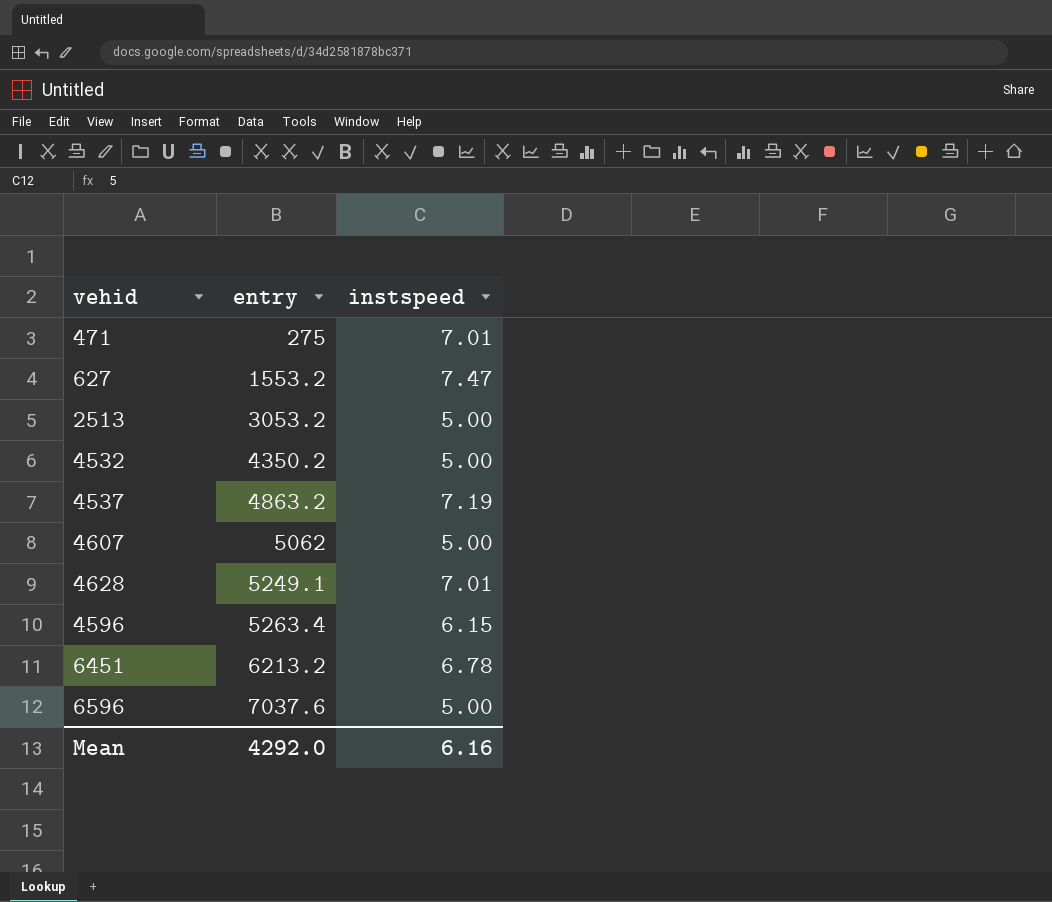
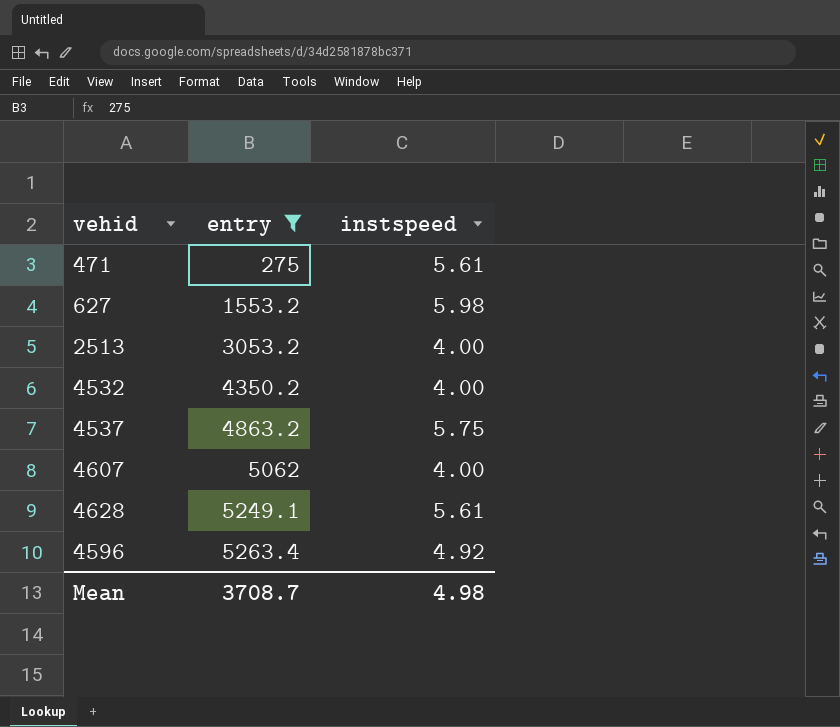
filter: none -> entry <= 5263.4
471 | instspeed: 7.01 -> 5.61
627 | instspeed: 7.47 -> 5.98
2513 | instspeed: 5.00 -> 4.00
4532 | instspeed: 5.00 -> 4.00
4537 | instspeed: 7.19 -> 5.75
4607 | instspeed: 5.00 -> 4.00
4628 | instspeed: 7.01 -> 5.61
4596 | instspeed: 6.15 -> 4.92
Mean | entry: 4292.0 -> 3708.7
Mean | instspeed: 6.16 -> 4.98

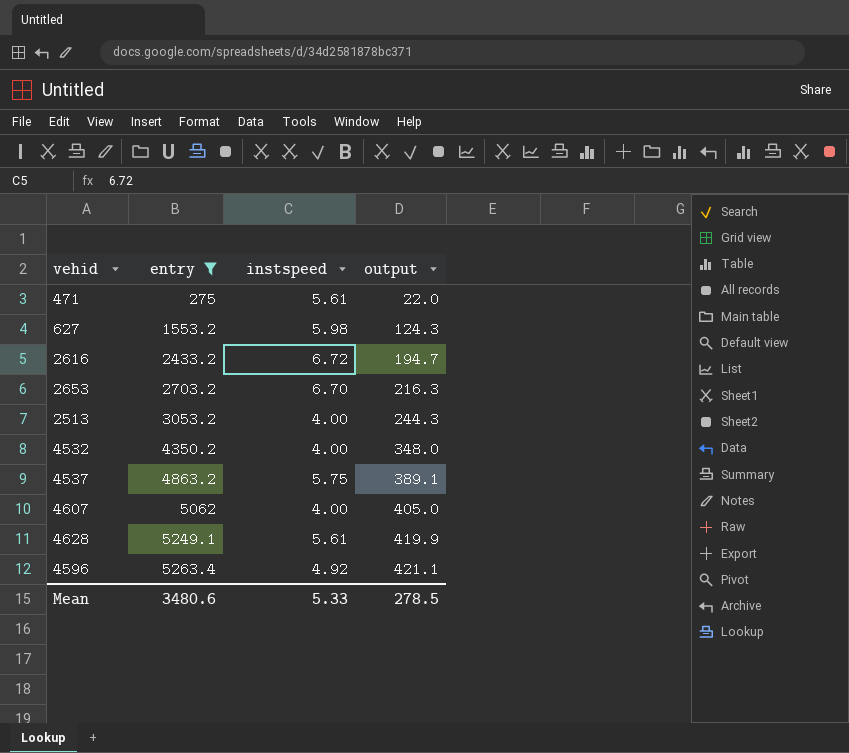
column output | formula: none -> [entry] * 0.08
row 2616: none -> 2433.2 | 6.72 | 194.7
row 2653: none -> 2703.2 | 6.70 | 216.3
Mean | entry: 3708.7 -> 3480.6
Mean | instspeed: 4.98 -> 5.33

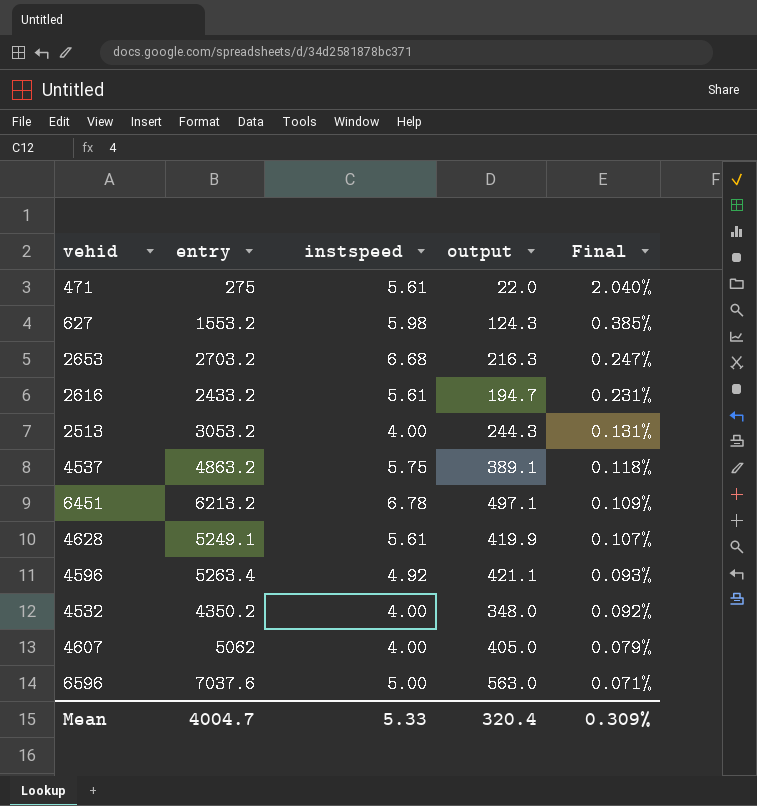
filter: entry <= 5263.4 -> none
row order: entry ascending -> Final descending
column Final | formula: none -> [instspeed] / [entry]
2653 | instspeed: 6.70 -> 6.68
2616 | instspeed: 6.72 -> 5.61
Mean | entry: 3480.6 -> 4004.7
Mean | output: 278.5 -> 320.4

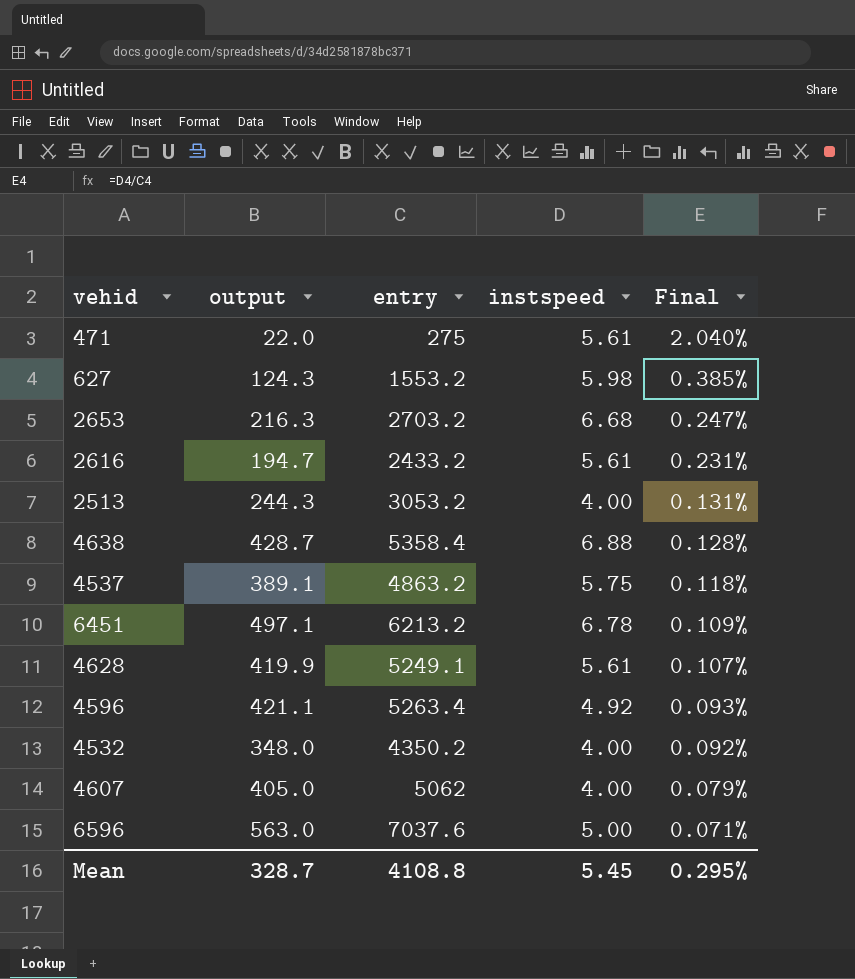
column output | position: 4 -> 2
row 4638: none -> 428.7 | 5358.4 | 6.88 | 0.128%
Mean | output: 320.4 -> 328.7
Mean | entry: 4004.7 -> 4108.8
Mean | instspeed: 5.33 -> 5.45
Mean | Final: 0.309% -> 0.295%

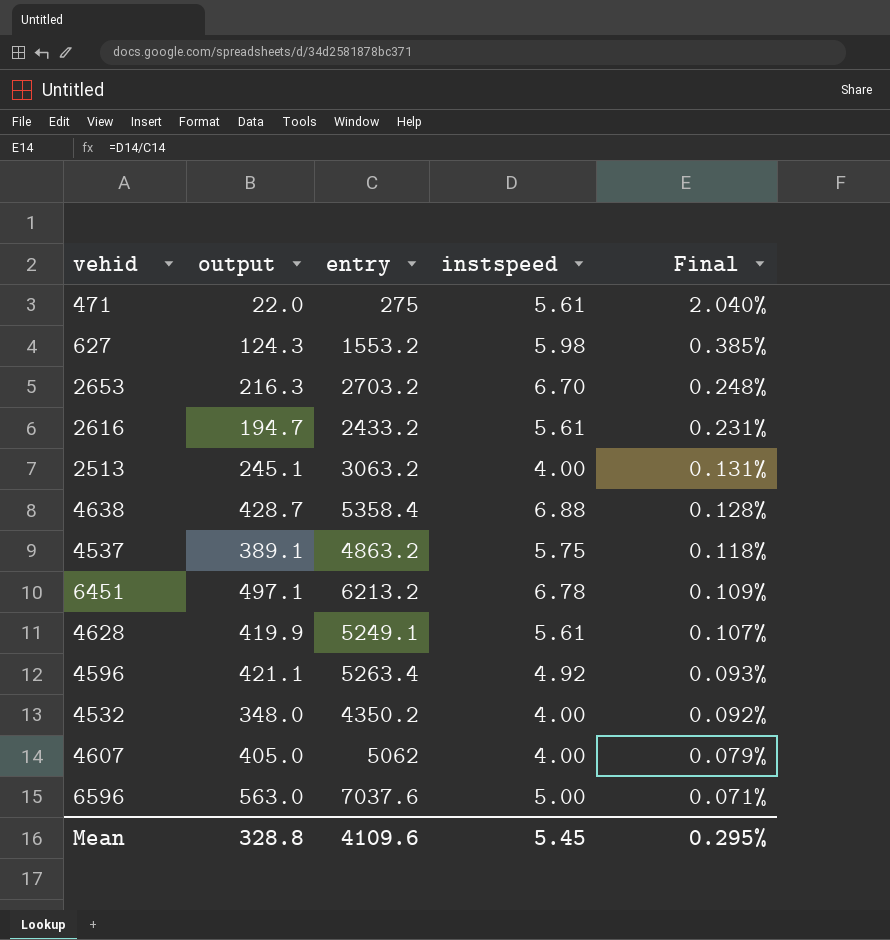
2653 | instspeed: 6.68 -> 6.70
2653 | Final: 0.247% -> 0.248%
2513 | output: 244.3 -> 245.1
2513 | entry: 3053.2 -> 3063.2
Mean | output: 328.7 -> 328.8
Mean | entry: 4108.8 -> 4109.6

